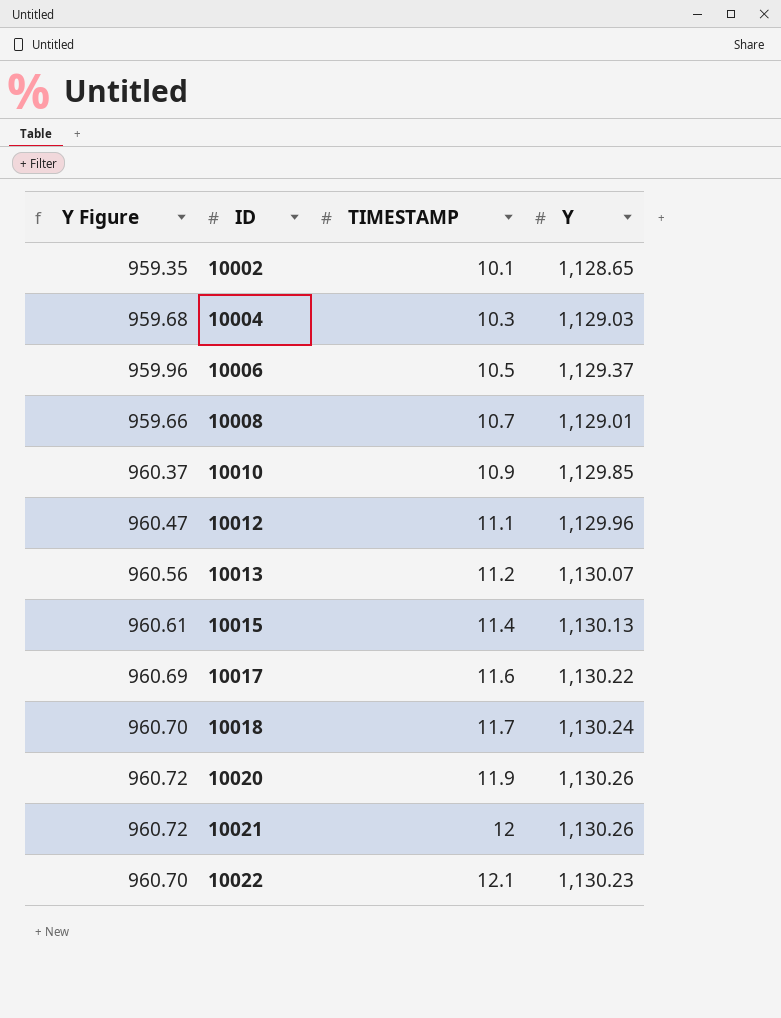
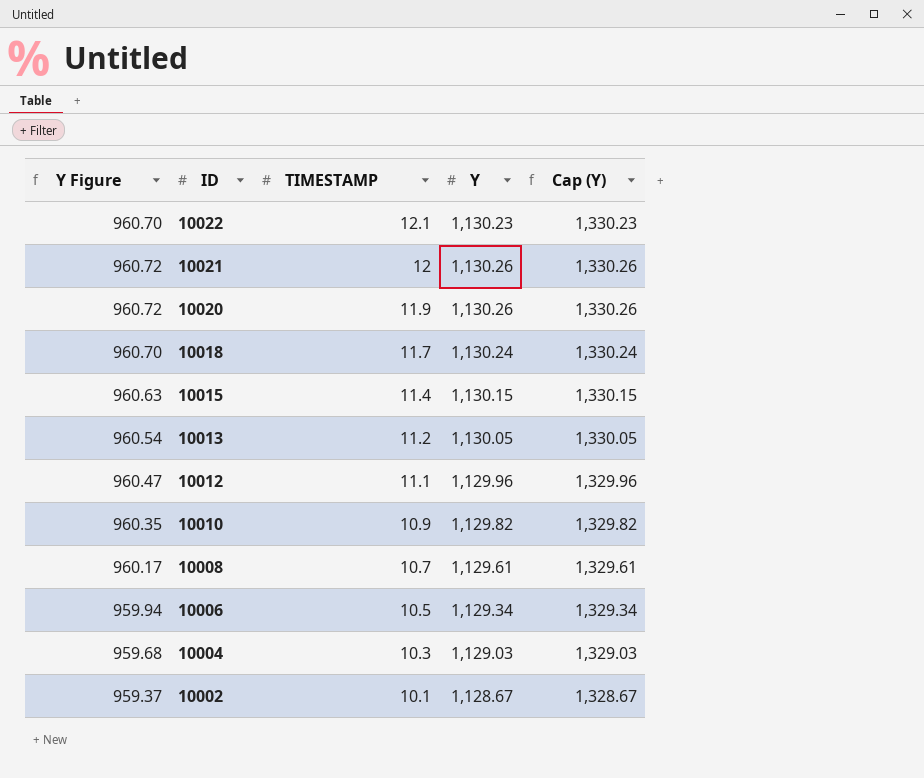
row order: ID ascending -> ID descending
column Cap (Y) | formula: none -> [Y] + 200
row 10017: 960.69 | 11.6 | 1,130.22 -> none
10015 | Y Figure: 960.61 -> 960.63
10015 | Y: 1,130.13 -> 1,130.15
10013 | Y Figure: 960.56 -> 960.54
10013 | Y: 1,130.07 -> 1,130.05
10010 | Y Figure: 960.37 -> 960.35
10010 | Y: 1,129.85 -> 1,129.82
10008 | Y Figure: 959.66 -> 960.17
10008 | Y: 1,129.01 -> 1,129.61
10006 | Y Figure: 959.96 -> 959.94
10006 | Y: 1,129.37 -> 1,129.34
10002 | Y Figure: 959.35 -> 959.37
10002 | Y: 1,128.65 -> 1,128.67

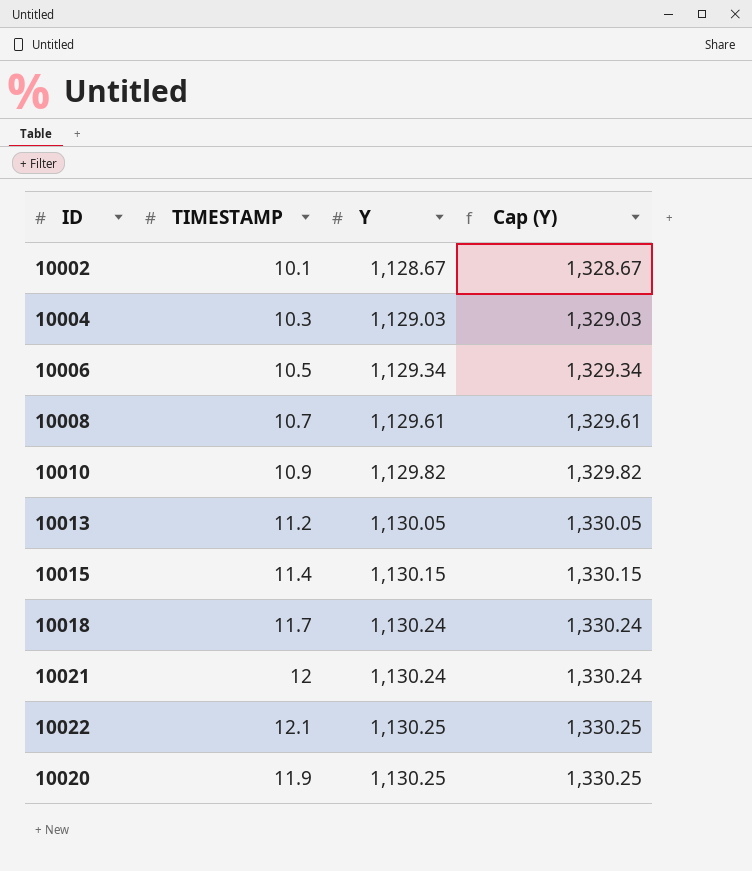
row order: ID descending -> Y ascending
column Y Figure | formula: [Y] * 0.85 -> none
row 10012: 960.47 | 11.1 | 1,129.96 | 1,329.96 -> none
10021 | Y: 1,130.26 -> 1,130.24
10021 | Cap (Y): 1,330.26 -> 1,330.24
10022 | Y: 1,130.23 -> 1,130.25
10022 | Cap (Y): 1,330.23 -> 1,330.25
10020 | Y: 1,130.26 -> 1,130.25
10020 | Cap (Y): 1,330.26 -> 1,330.25

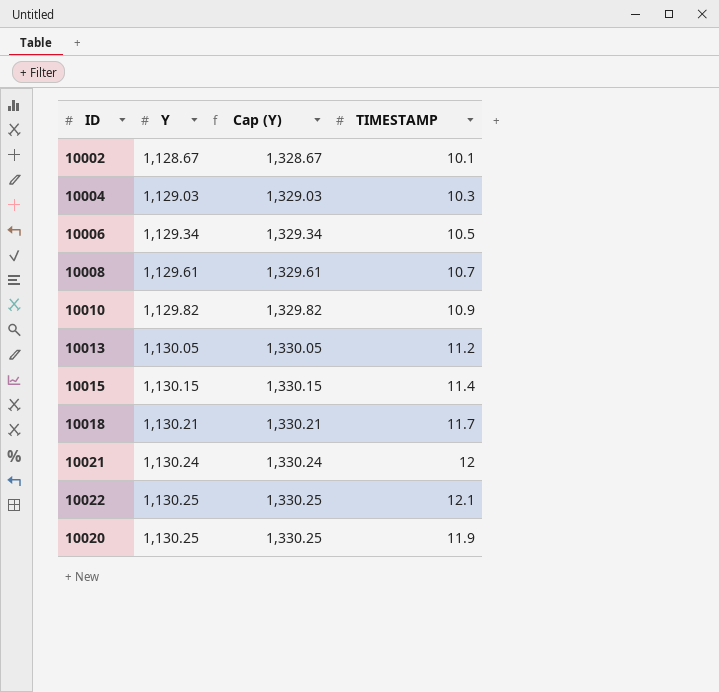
column TIMESTAMP | position: 2 -> 4
10018 | Y: 1,130.24 -> 1,130.21
10018 | Cap (Y): 1,330.24 -> 1,330.21

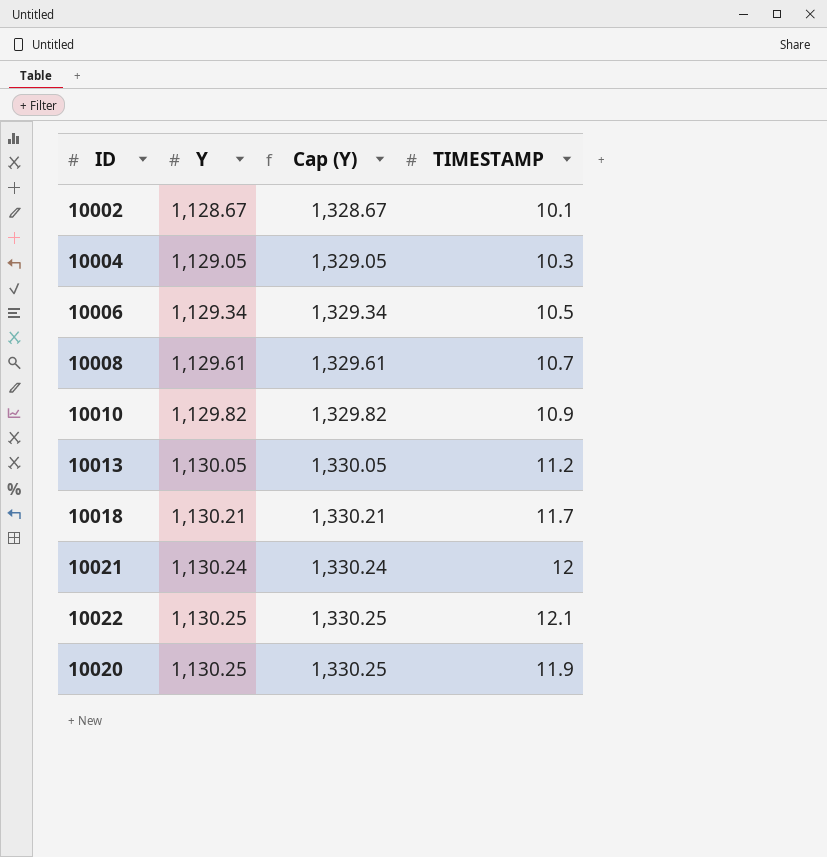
row 10015: 1,130.15 | 1,330.15 | 11.4 -> none
10004 | Y: 1,129.03 -> 1,129.05
10004 | Cap (Y): 1,329.03 -> 1,329.05

